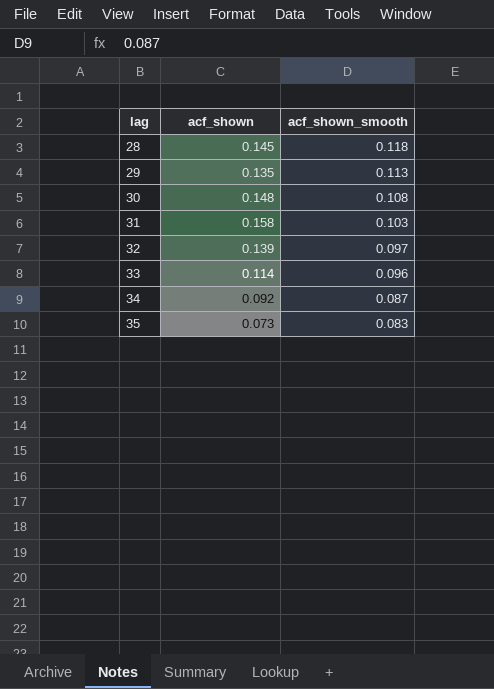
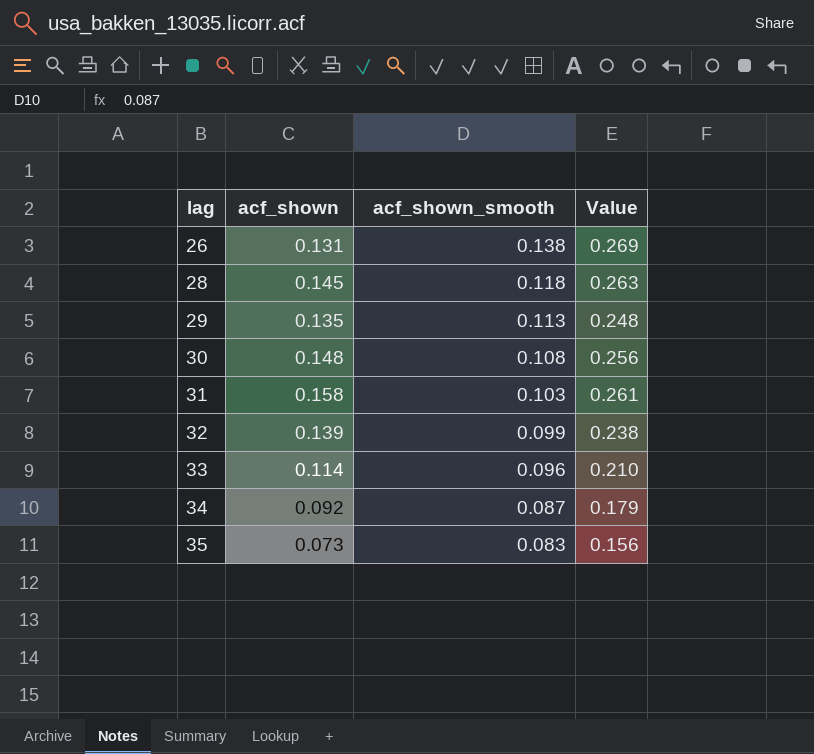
column Value | formula: none -> [acf_shown] + [acf_shown_smooth]
row 26: none -> 0.131 | 0.138 | 0.269
32 | acf_shown_smooth: 0.097 -> 0.099

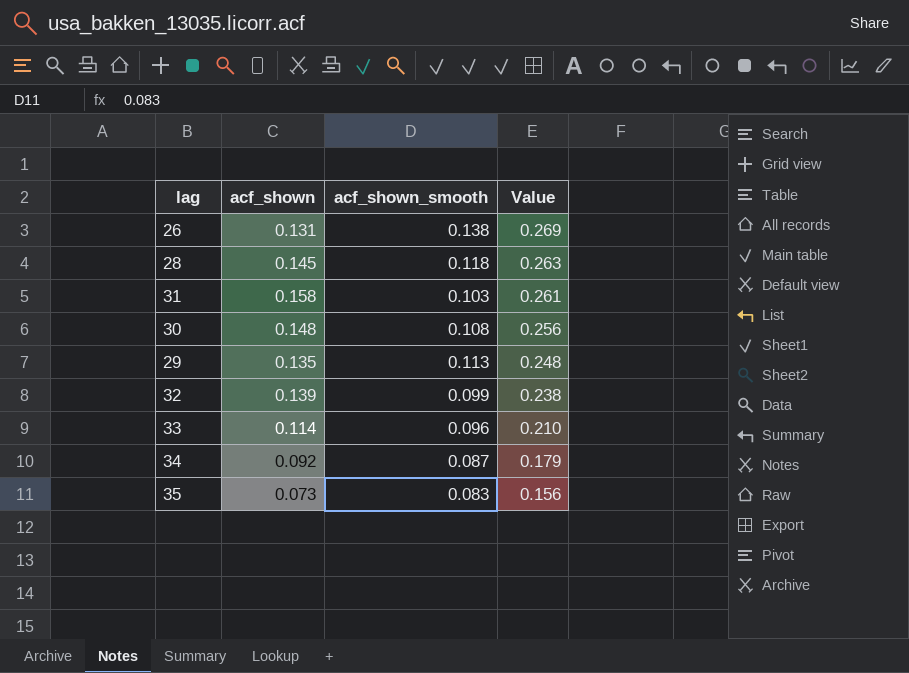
row order: lag ascending -> Value descending

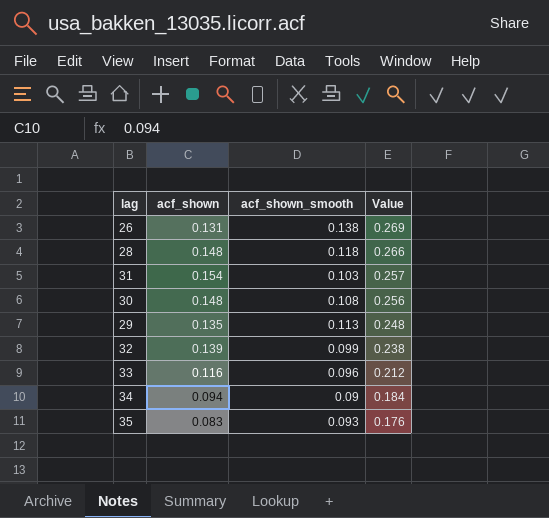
28 | acf_shown: 0.145 -> 0.148
28 | Value: 0.263 -> 0.266
31 | acf_shown: 0.158 -> 0.154
31 | Value: 0.261 -> 0.257
33 | acf_shown: 0.114 -> 0.116
33 | Value: 0.210 -> 0.212
34 | acf_shown: 0.092 -> 0.094
34 | acf_shown_smooth: 0.087 -> 0.09
34 | Value: 0.179 -> 0.184
35 | acf_shown: 0.073 -> 0.083
35 | acf_shown_smooth: 0.083 -> 0.093
35 | Value: 0.156 -> 0.176

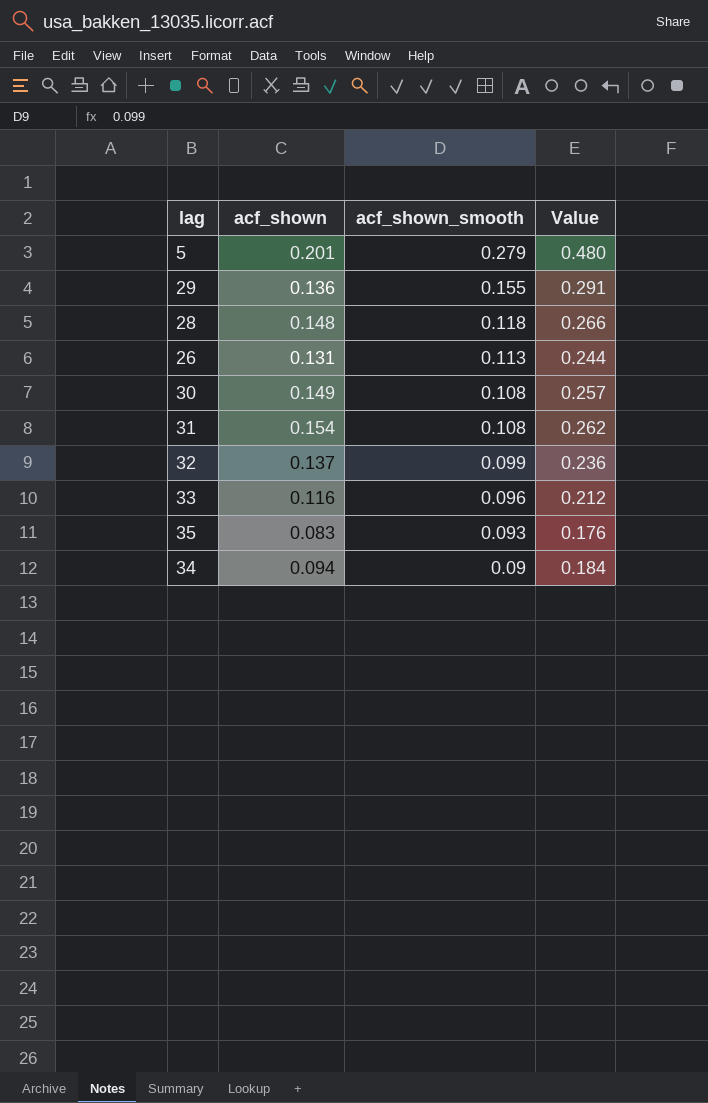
row order: Value descending -> acf_shown_smooth descending
row 5: none -> 0.201 | 0.279 | 0.480
29 | acf_shown: 0.135 -> 0.136
29 | acf_shown_smooth: 0.113 -> 0.155
29 | Value: 0.248 -> 0.291
26 | acf_shown_smooth: 0.138 -> 0.113
26 | Value: 0.269 -> 0.244
30 | acf_shown: 0.148 -> 0.149
30 | Value: 0.256 -> 0.257
31 | acf_shown_smooth: 0.103 -> 0.108
31 | Value: 0.257 -> 0.262
32 | acf_shown: 0.139 -> 0.137
32 | Value: 0.238 -> 0.236

